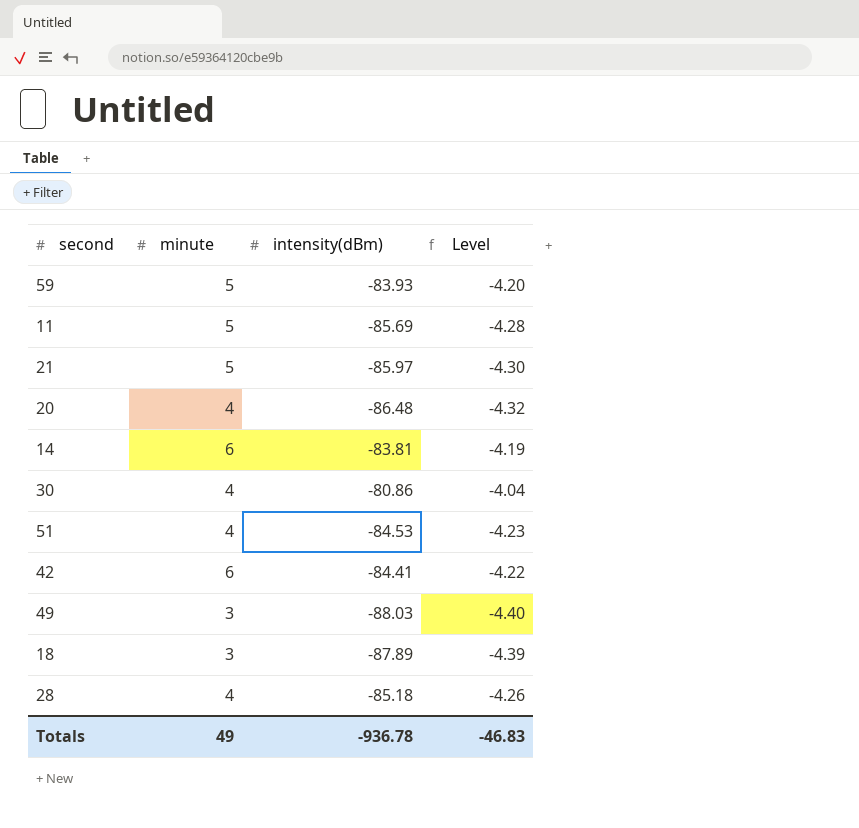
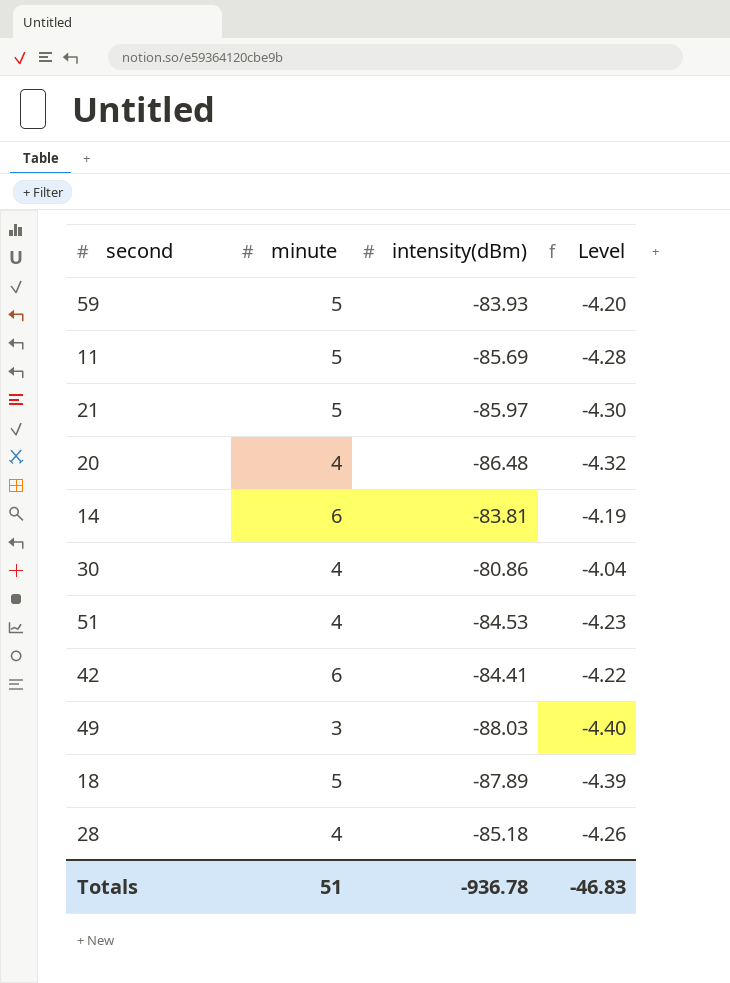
18 | minute: 3 -> 5
Totals | minute: 49 -> 51

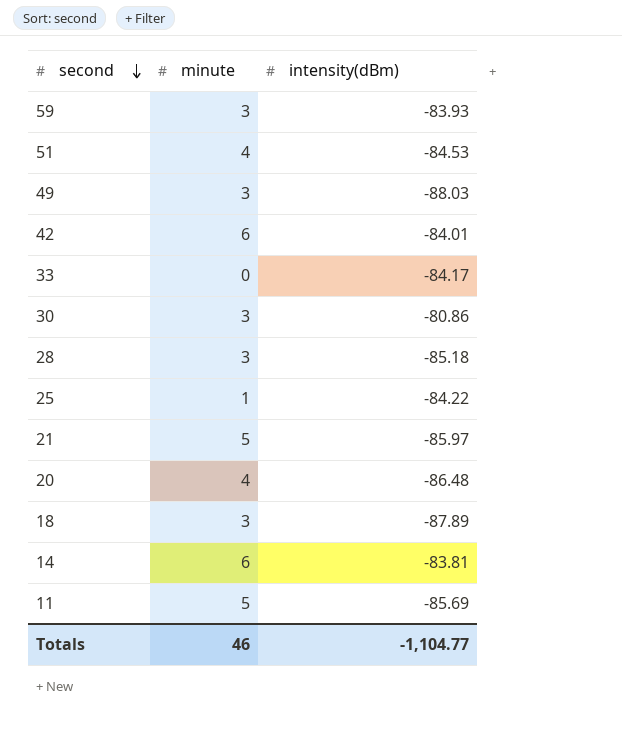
row order: none -> second descending
column Level | formula: [intensity(dBm)] * 0.05 -> none
59 | minute: 5 -> 3
42 | intensity(dBm): -84.41 -> -84.01
row 33: none -> 0 | -84.17
30 | minute: 4 -> 3
28 | minute: 4 -> 3
row 25: none -> 1 | -84.22
18 | minute: 5 -> 3
Totals | minute: 51 -> 46
Totals | intensity(dBm): -936.78 -> -1,104.77

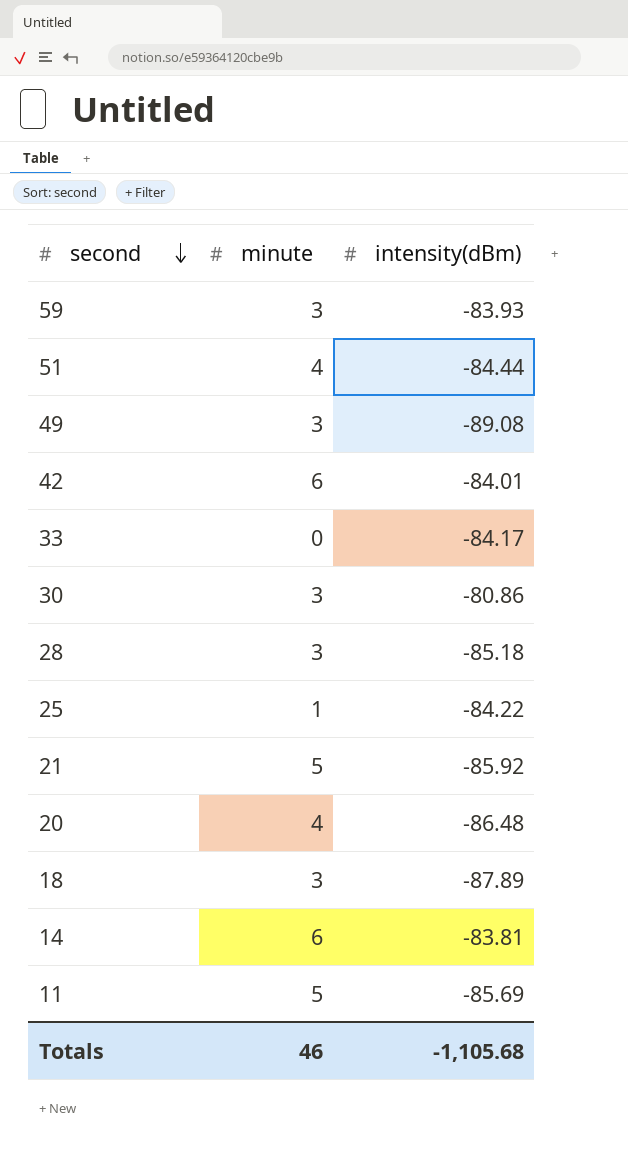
51 | intensity(dBm): -84.53 -> -84.44
49 | intensity(dBm): -88.03 -> -89.08
21 | intensity(dBm): -85.97 -> -85.92
Totals | intensity(dBm): -1,104.77 -> -1,105.68

